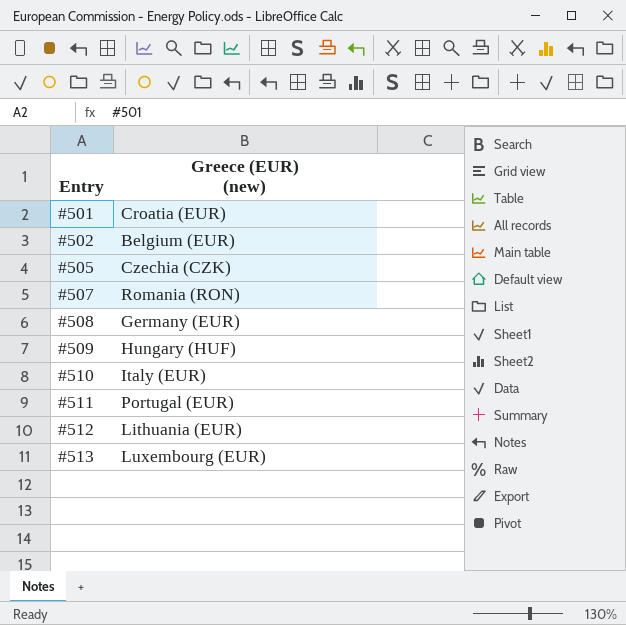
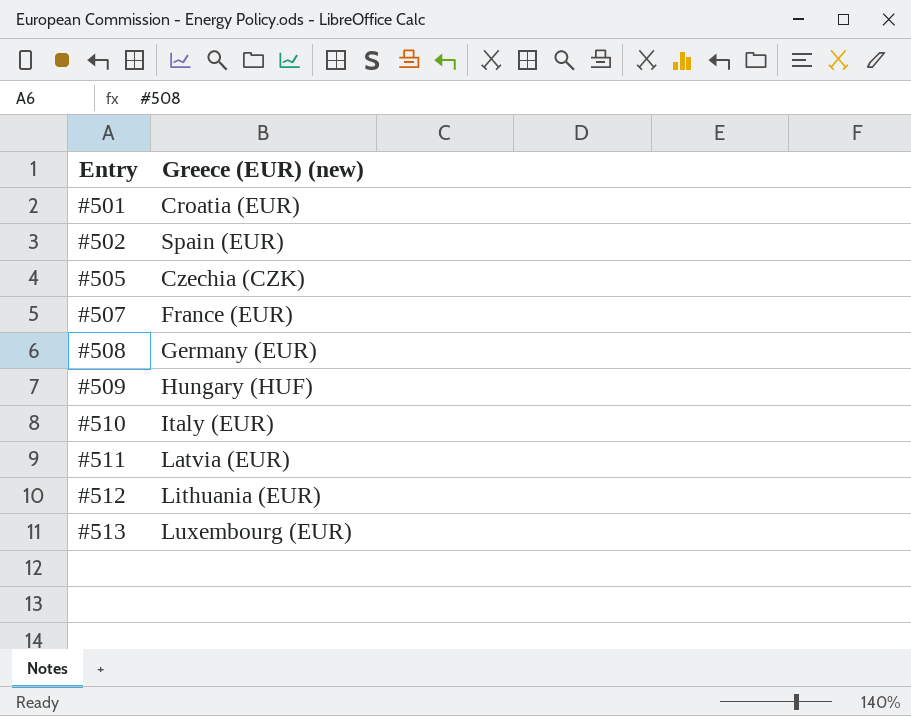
#502 | Greece (EUR) (new): Belgium (EUR) -> Spain (EUR)
#507 | Greece (EUR) (new): Romania (RON) -> France (EUR)
#511 | Greece (EUR) (new): Portugal (EUR) -> Latvia (EUR)

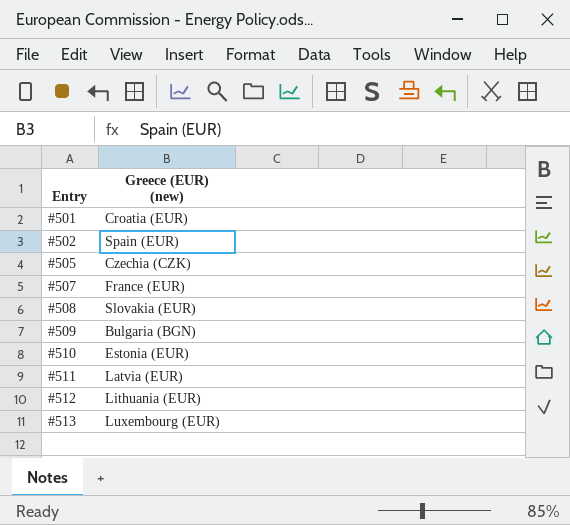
#508 | Greece (EUR) (new): Germany (EUR) -> Slovakia (EUR)
#509 | Greece (EUR) (new): Hungary (HUF) -> Bulgaria (BGN)
#510 | Greece (EUR) (new): Italy (EUR) -> Estonia (EUR)

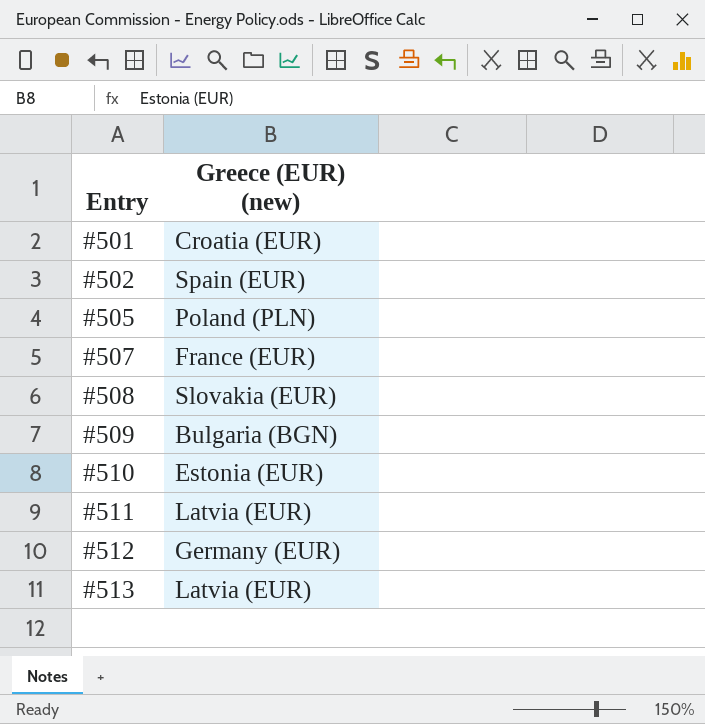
#505 | Greece (EUR) (new): Czechia (CZK) -> Poland (PLN)
#512 | Greece (EUR) (new): Lithuania (EUR) -> Germany (EUR)
#513 | Greece (EUR) (new): Luxembourg (EUR) -> Latvia (EUR)

